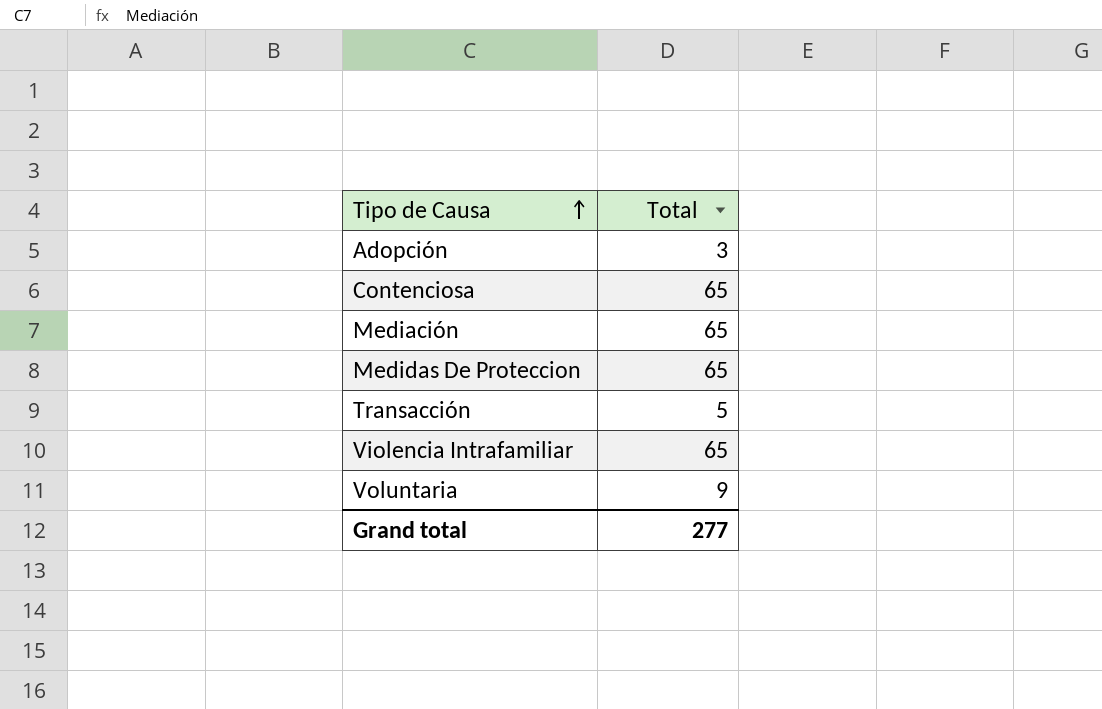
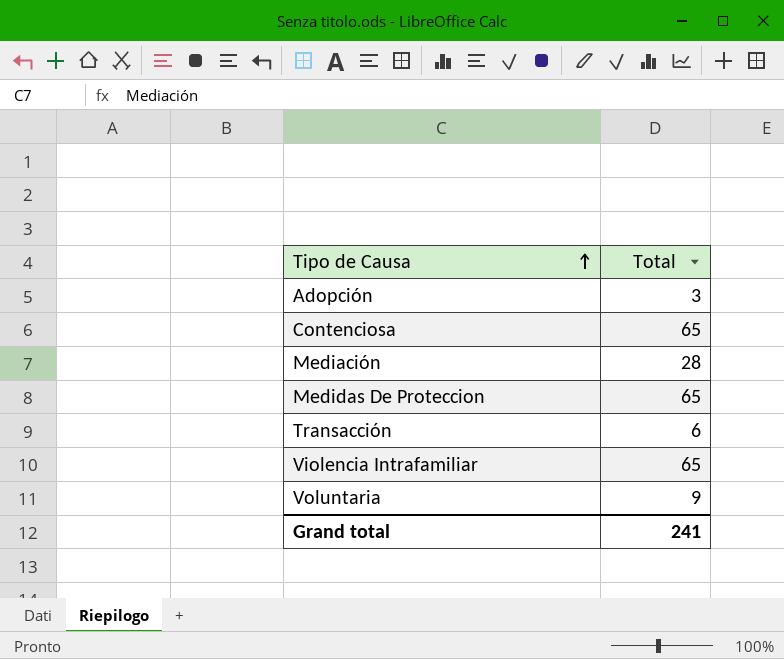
Mediación | Total: 65 -> 28
Transacción | Total: 5 -> 6
Grand total | Total: 277 -> 241

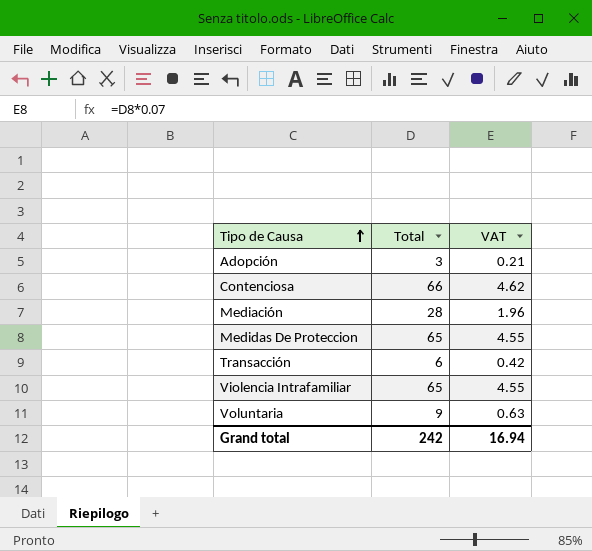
column VAT | formula: none -> [Total] * 0.07
Contenciosa | Total: 65 -> 66
Grand total | Total: 241 -> 242

